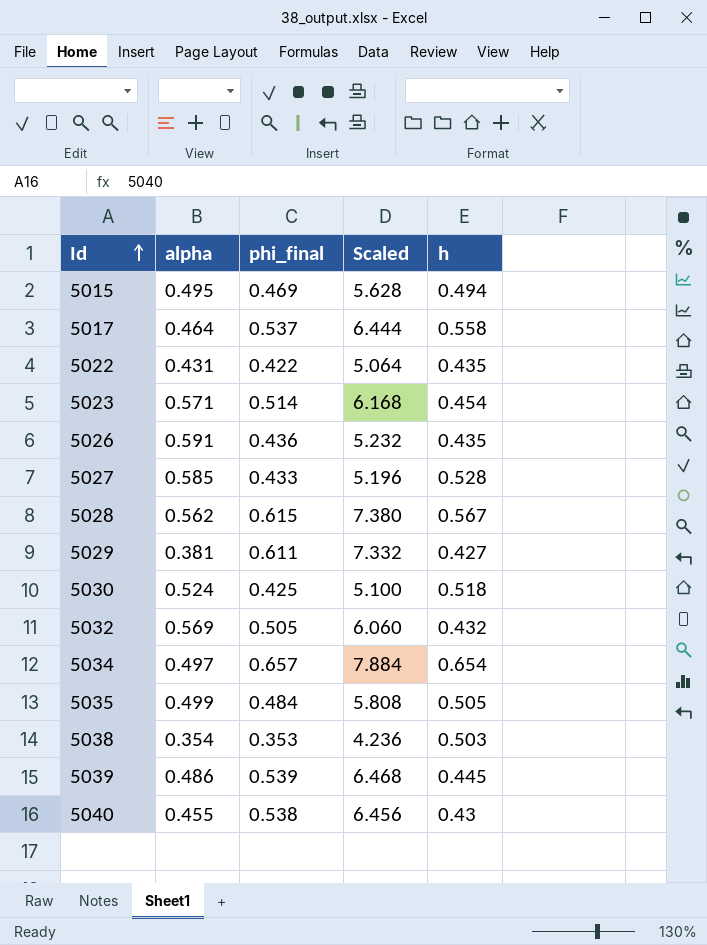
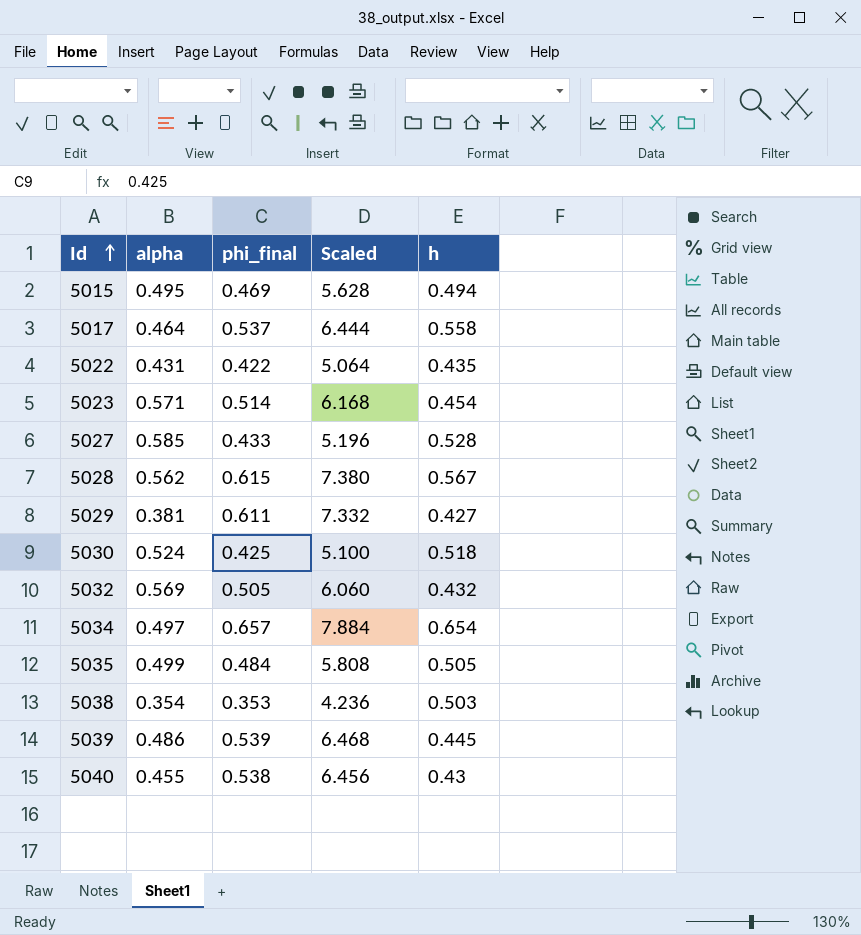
row 5026: 0.591 | 0.436 | 5.232 | 0.435 -> none

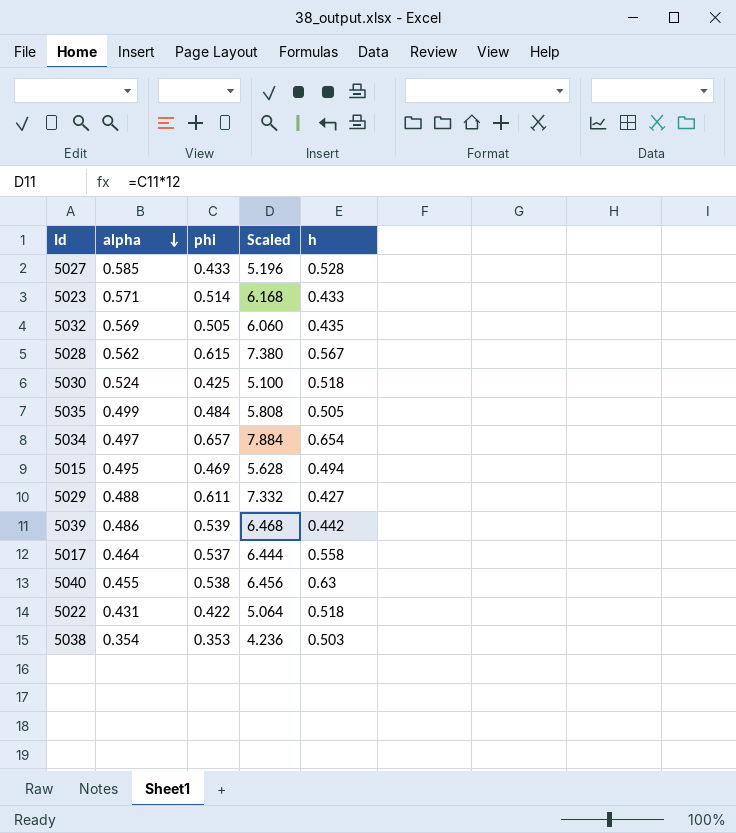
row order: Id ascending -> alpha descending
column name: phi_final -> phi
5023 | h: 0.454 -> 0.433
5032 | h: 0.432 -> 0.435
5029 | alpha: 0.381 -> 0.488
5039 | h: 0.445 -> 0.442
5040 | h: 0.43 -> 0.63
5022 | h: 0.435 -> 0.518

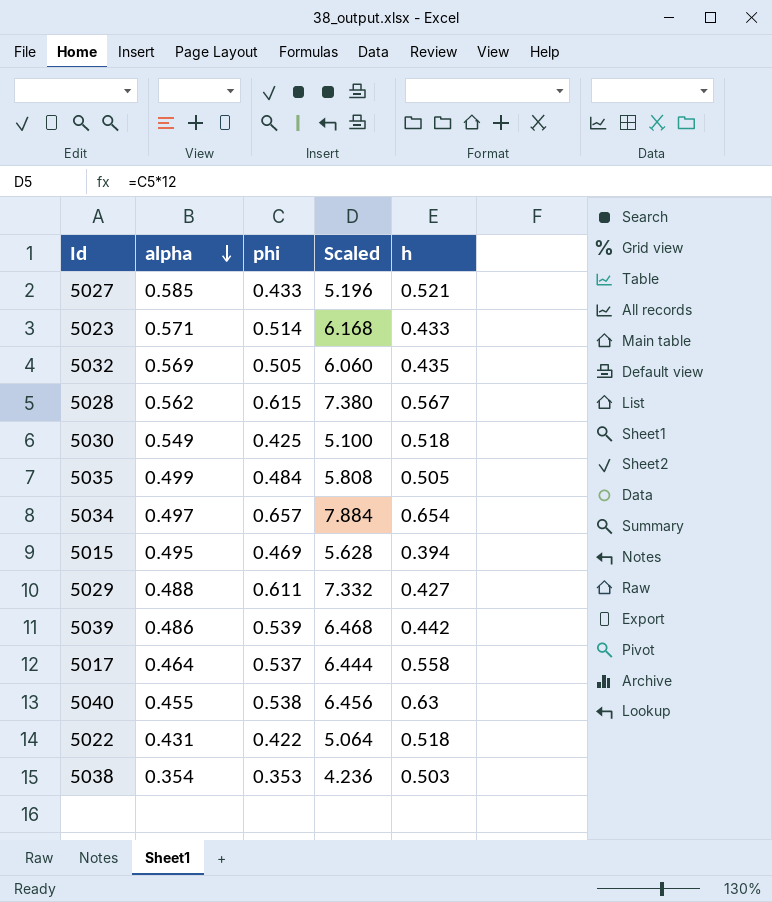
5027 | h: 0.528 -> 0.521
5030 | alpha: 0.524 -> 0.549
5015 | h: 0.494 -> 0.394

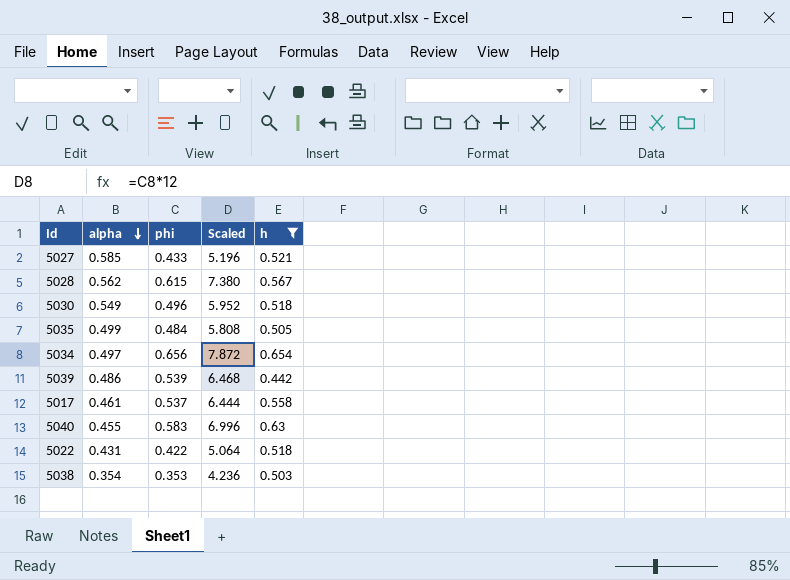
filter: none -> h >= 0.442
5030 | phi: 0.425 -> 0.496
5030 | Scaled: 5.100 -> 5.952
5034 | phi: 0.657 -> 0.656
5034 | Scaled: 7.884 -> 7.872
5017 | alpha: 0.464 -> 0.461
5040 | phi: 0.538 -> 0.583
5040 | Scaled: 6.456 -> 6.996

